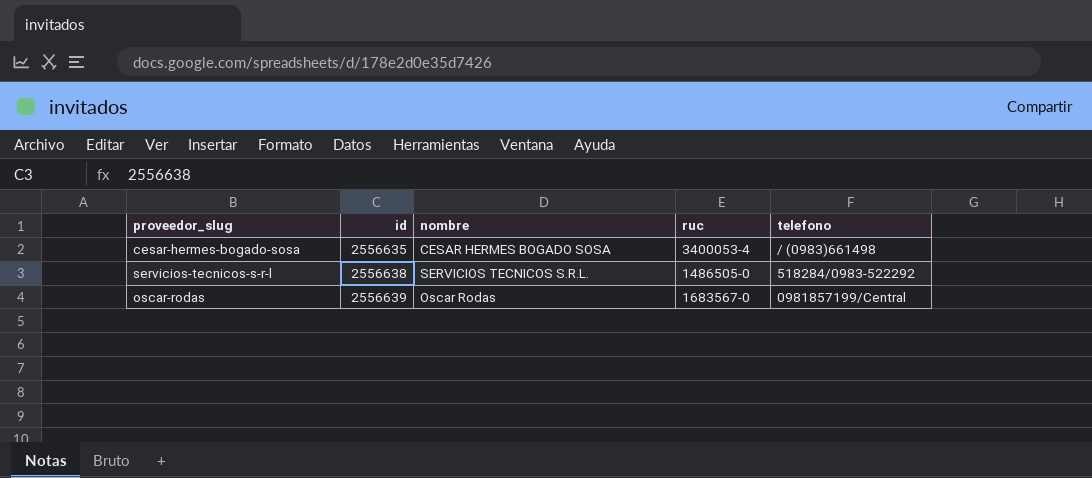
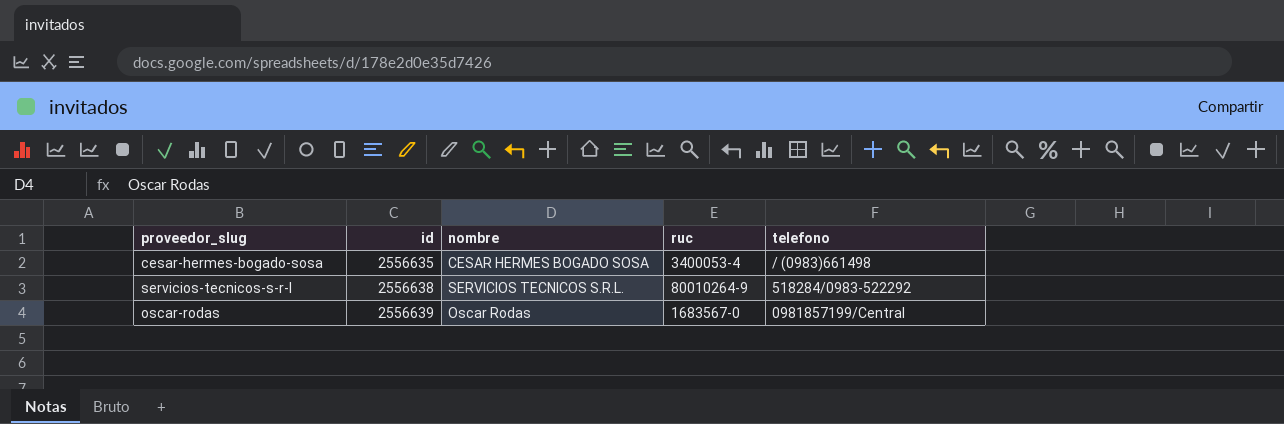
servicios-tecnicos-s-r-l | ruc: 1486505-0 -> 80010264-9

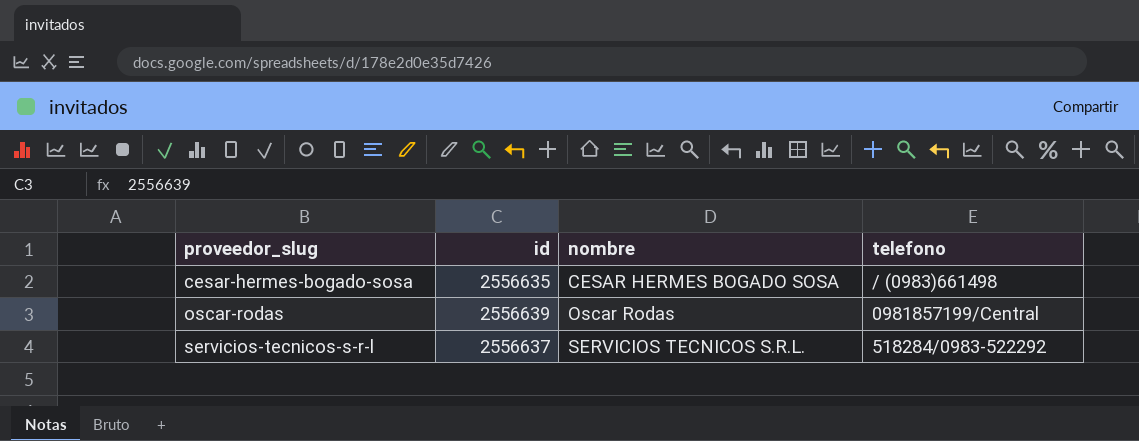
row order: id ascending -> proveedor_slug ascending
column ruc | position: 4 -> none
servicios-tecnicos-s-r-l | id: 2556638 -> 2556637

